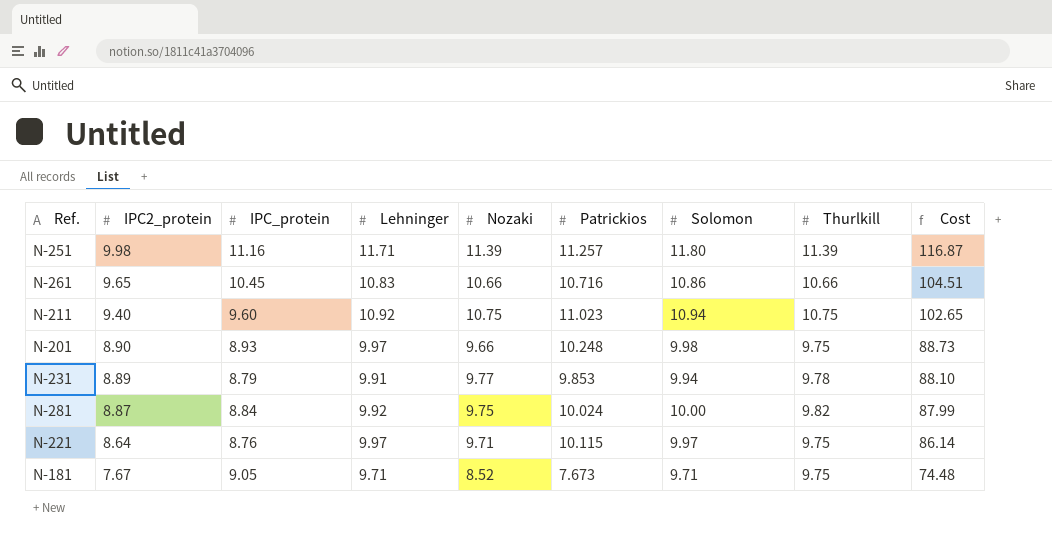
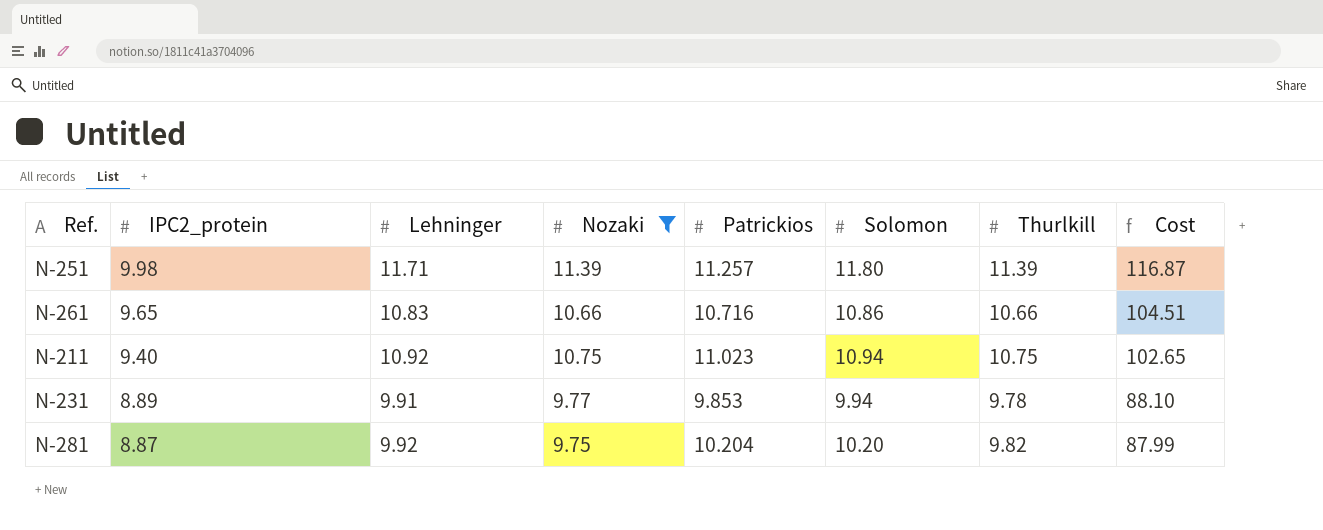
filter: none -> Nozaki >= 9.75
column IPC_protein | position: 3 -> none
N-281 | Patrickios: 10.024 -> 10.204
N-281 | Solomon: 10.00 -> 10.20

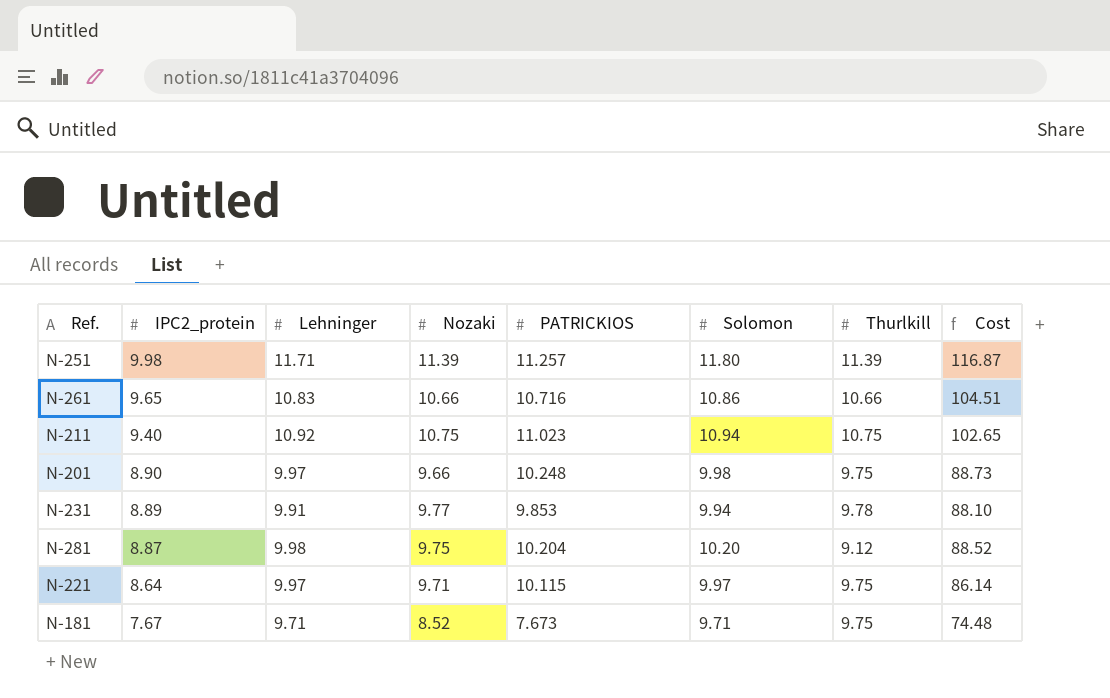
filter: Nozaki >= 9.75 -> none
column name: Patrickios -> PATRICKIOS
N-281 | Lehninger: 9.92 -> 9.98
N-281 | Thurlkill: 9.82 -> 9.12
N-281 | Cost: 87.99 -> 88.52

